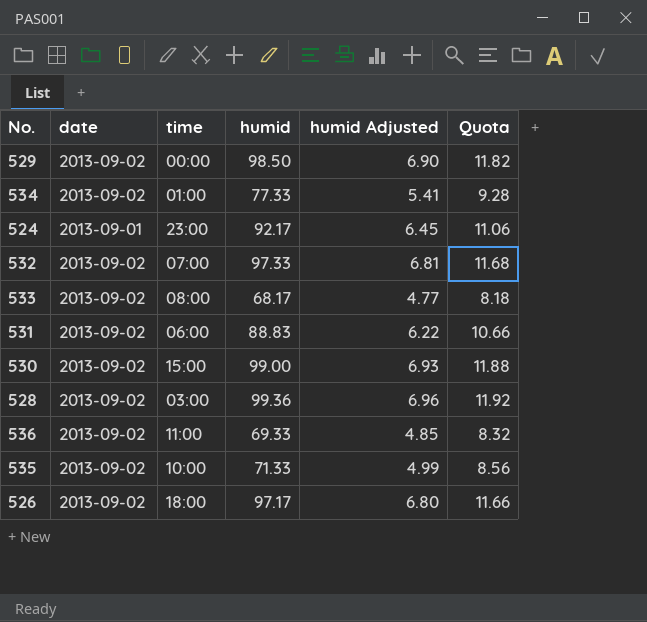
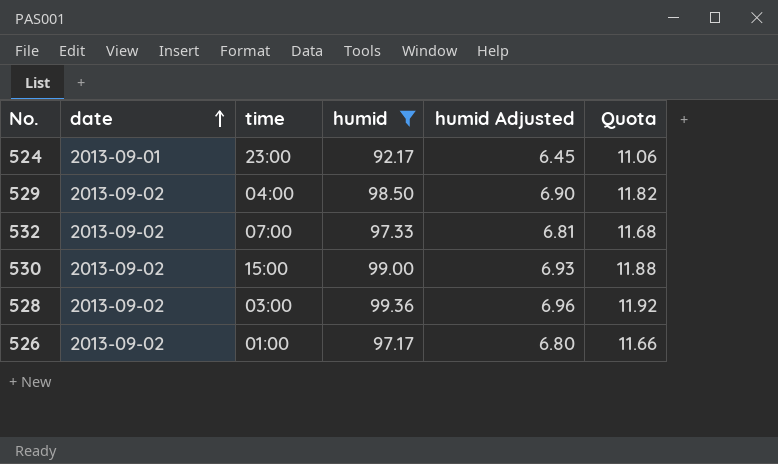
filter: none -> humid >= 92.17
row order: none -> date ascending
529 | time: 00:00 -> 04:00
526 | time: 18:00 -> 01:00

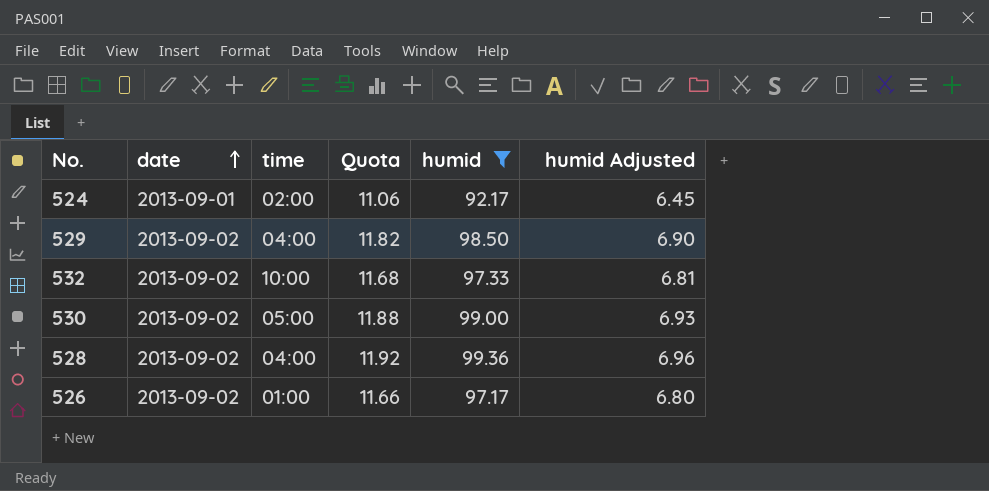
column Quota | position: 6 -> 4
524 | time: 23:00 -> 02:00
532 | time: 07:00 -> 10:00
530 | time: 15:00 -> 05:00
528 | time: 03:00 -> 04:00

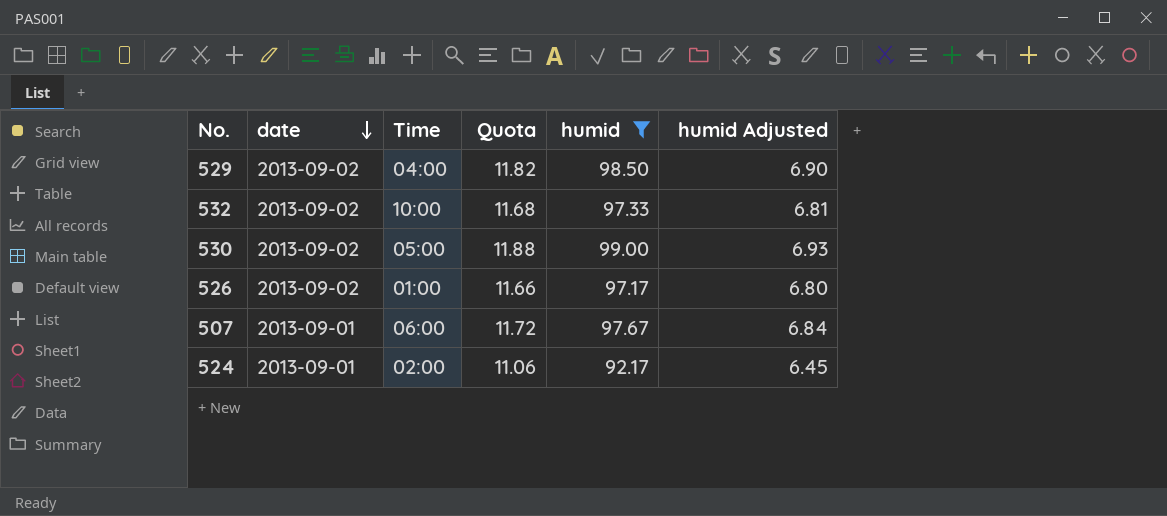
row order: date ascending -> date descending
column name: time -> Time
row 528: 2013-09-02 | 04:00 | 11.92 | 99.36 | 6.96 -> none
row 507: none -> 2013-09-01 | 06:00 | 11.72 | 97.67 | 6.84

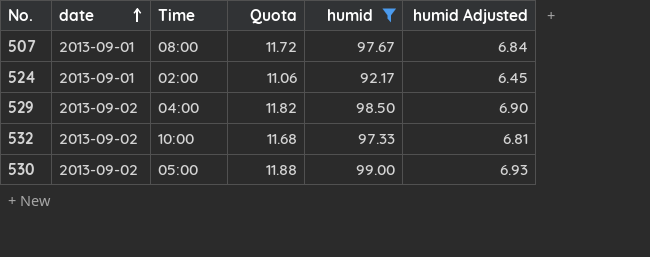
row order: date descending -> date ascending
row 526: 2013-09-02 | 01:00 | 11.66 | 97.17 | 6.80 -> none
507 | Time: 06:00 -> 08:00

